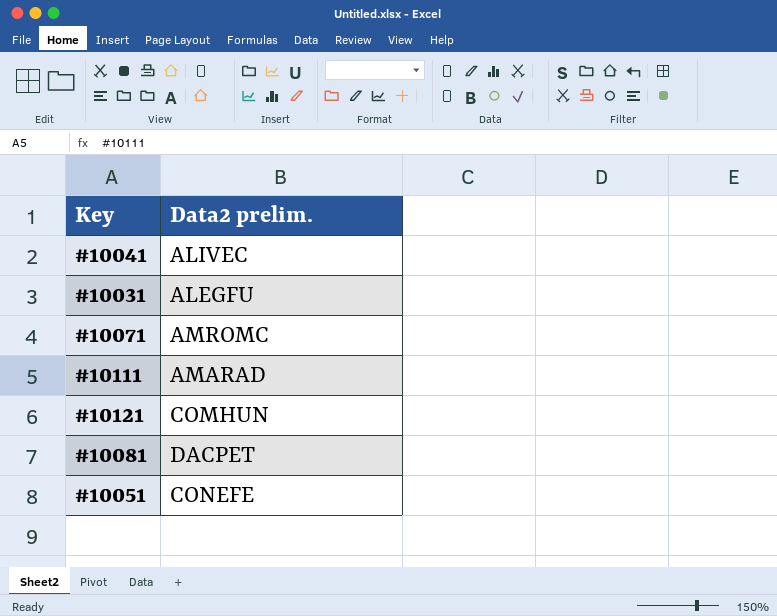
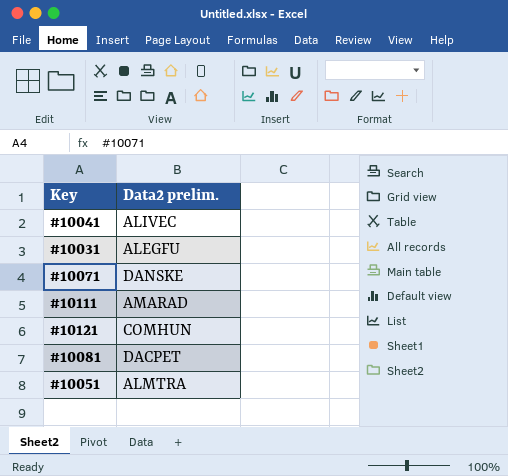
#10071 | Data2 prelim.: AMROMC -> DANSKE
#10051 | Data2 prelim.: CONEFE -> ALMTRA

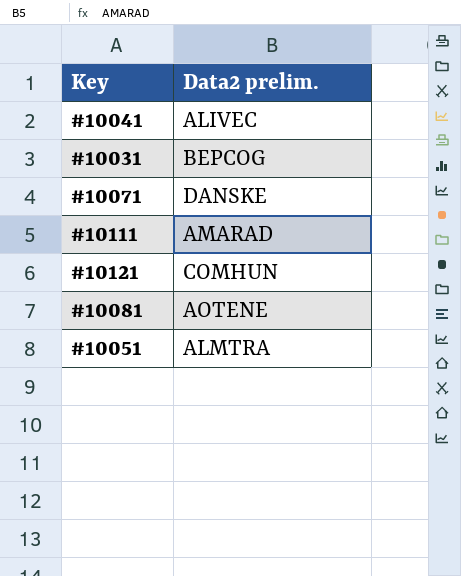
#10031 | Data2 prelim.: ALEGFU -> BEPCOG
#10081 | Data2 prelim.: DACPET -> AOTENE

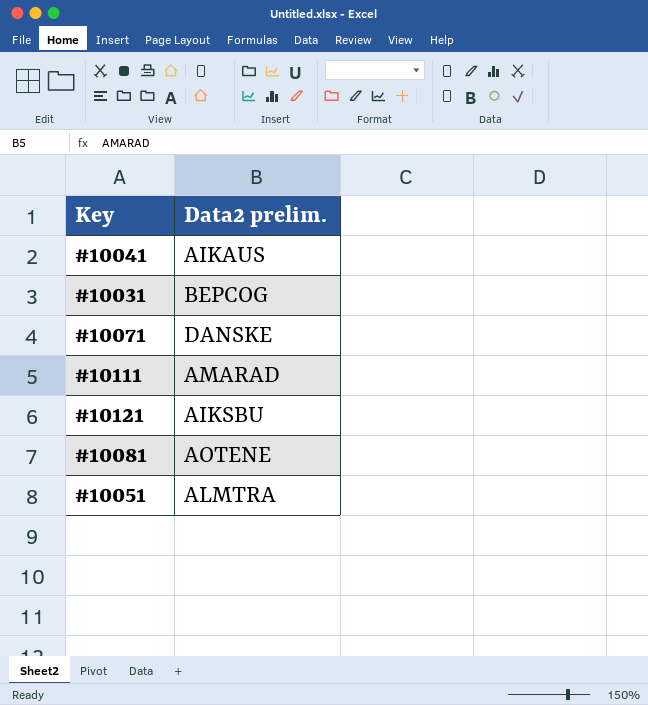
#10041 | Data2 prelim.: ALIVEC -> AIKAUS
#10121 | Data2 prelim.: COMHUN -> AIKSBU

